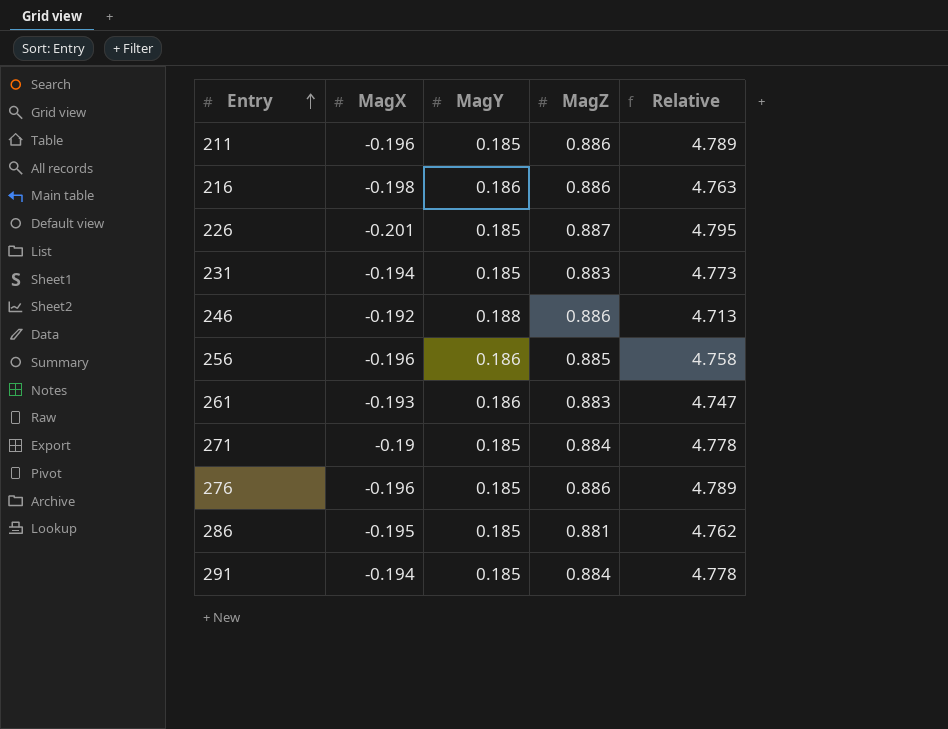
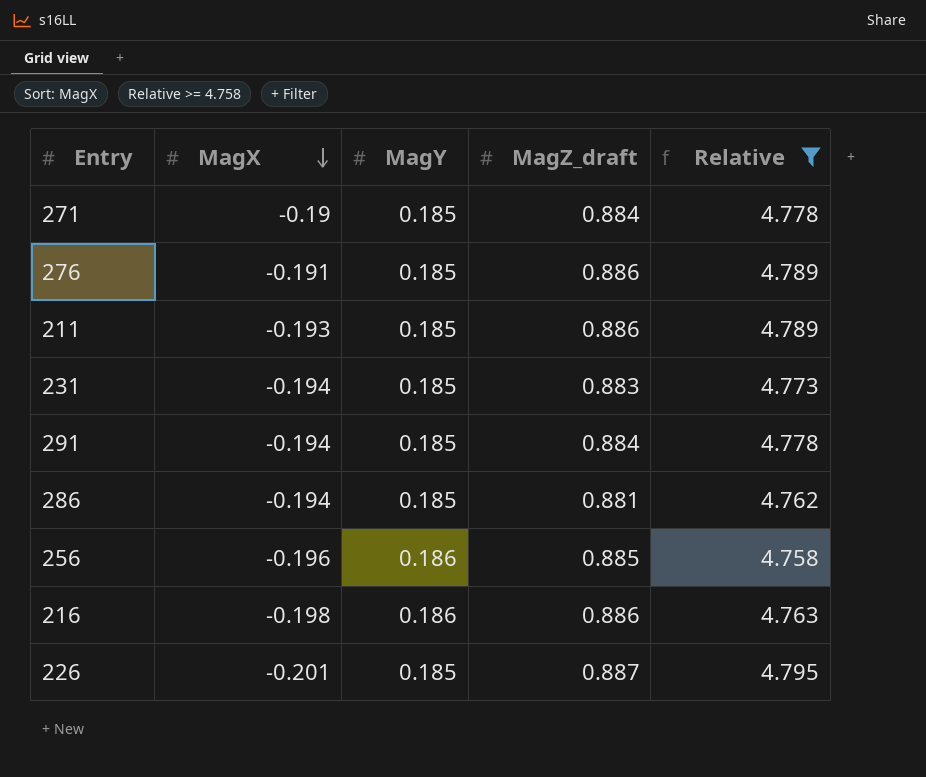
filter: none -> Relative >= 4.758
row order: Entry ascending -> MagX descending
column name: MagZ -> MagZ_draft
276 | MagX: -0.196 -> -0.191
211 | MagX: -0.196 -> -0.193
286 | MagX: -0.195 -> -0.194

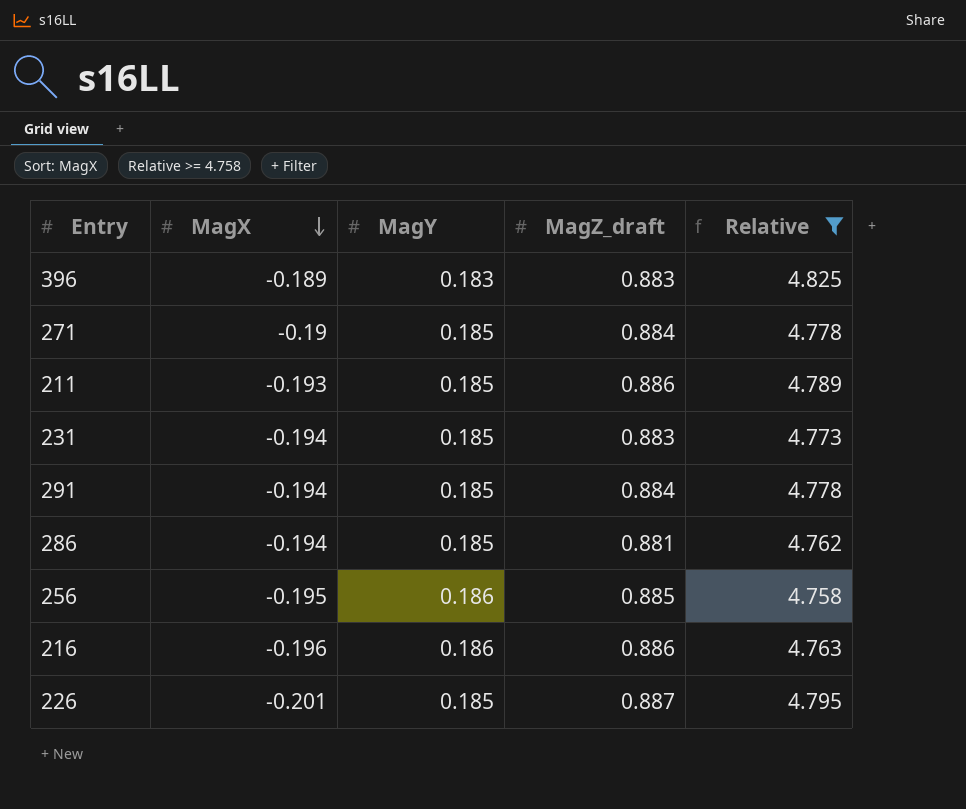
row 276: -0.191 | 0.185 | 0.886 | 4.789 -> none
row 396: none -> -0.189 | 0.183 | 0.883 | 4.825
256 | MagX: -0.196 -> -0.195
216 | MagX: -0.198 -> -0.196

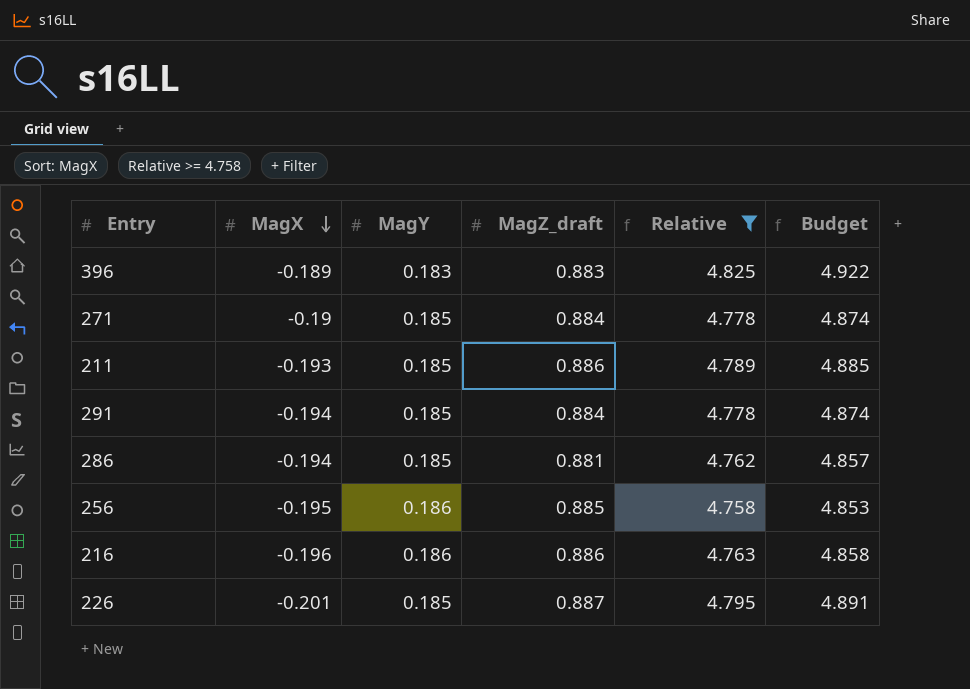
column Budget | formula: none -> [Relative] * 1.02
row 231: -0.194 | 0.185 | 0.883 | 4.773 -> none

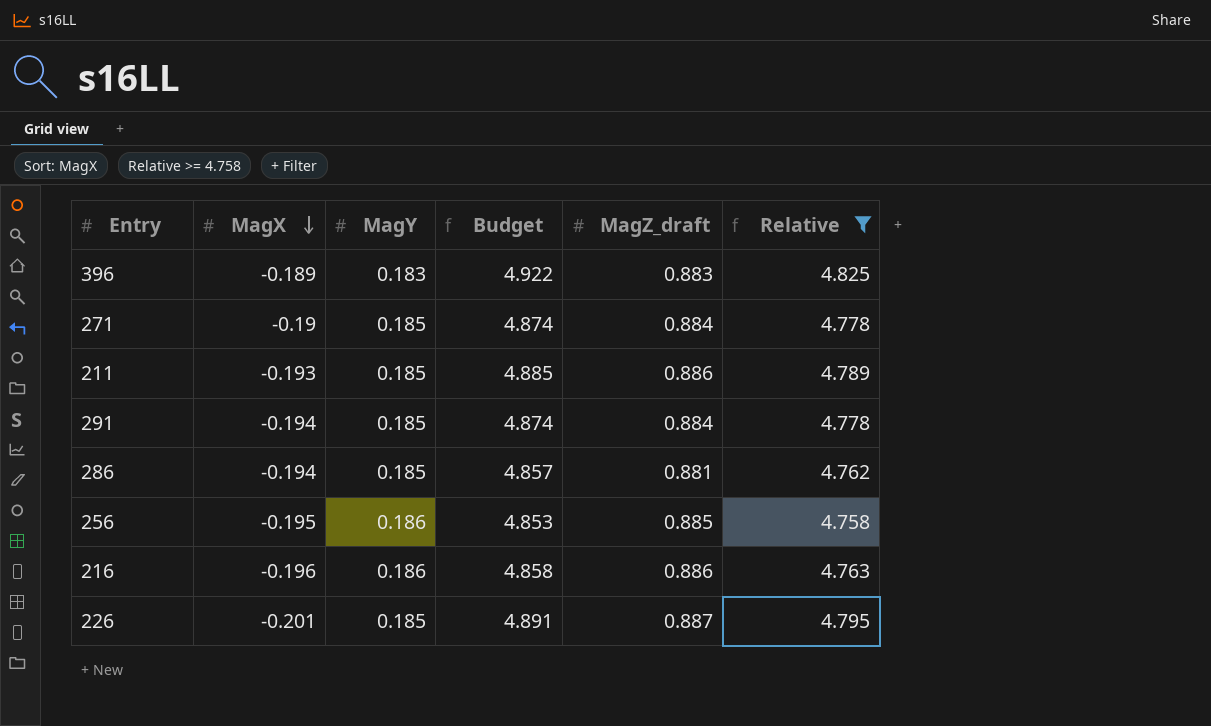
column Budget | position: 6 -> 4

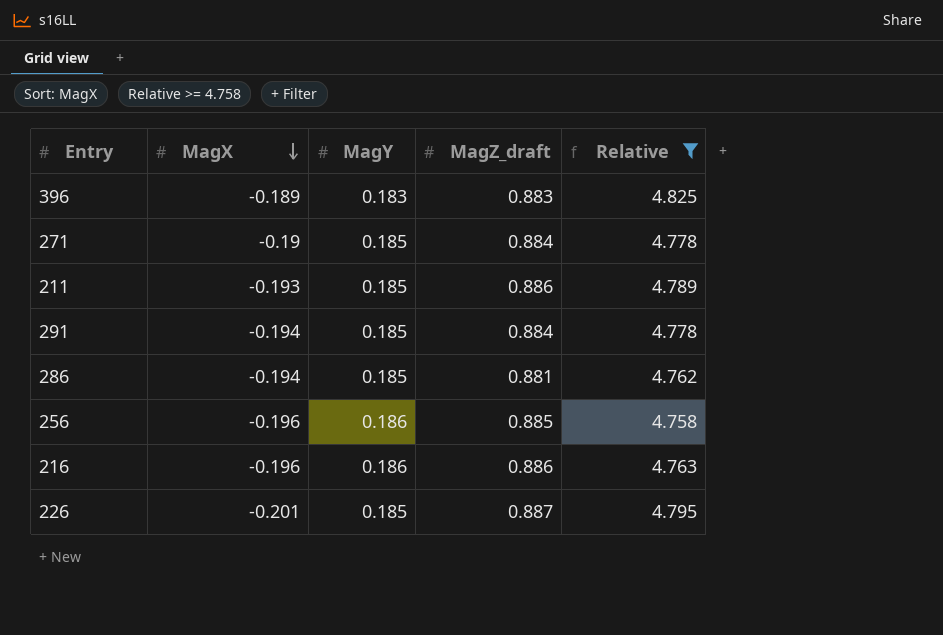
column Budget | formula: [Relative] * 1.02 -> none
256 | MagX: -0.195 -> -0.196

